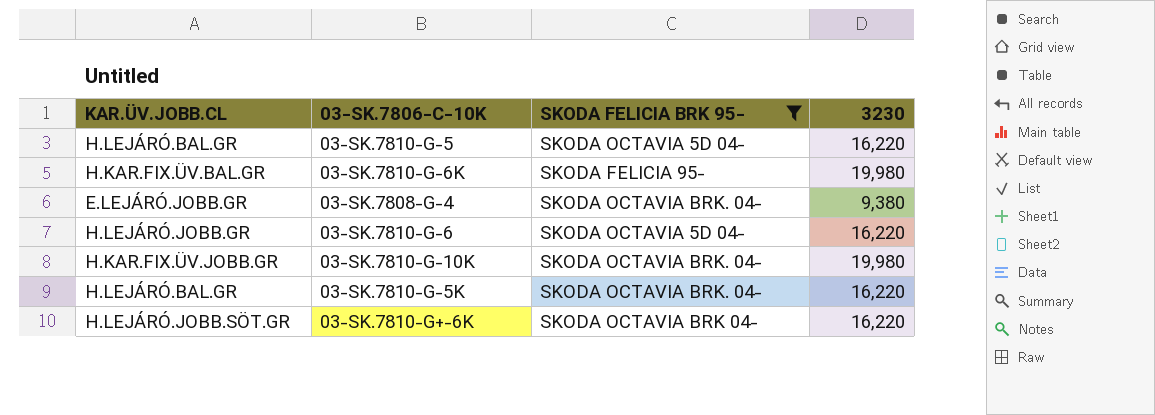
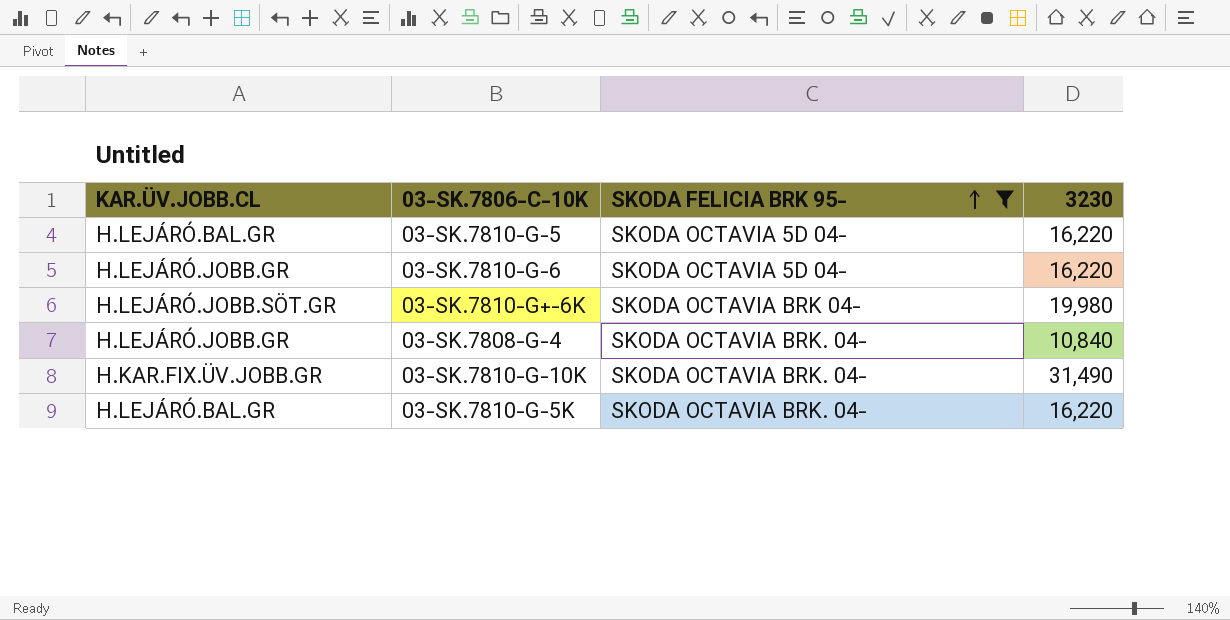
row order: none -> SKODA FELICIA BRK 95- ascending
row 03-SK.7810-G-6K: H.KAR.FIX.ÜV.BAL.GR | SKODA FELICIA 95- | 19,980 -> none
03-SK.7810-G+-6K | 3230: 16,220 -> 19,980
03-SK.7808-G-4 | KAR.ÜV.JOBB.CL: E.LEJÁRÓ.JOBB.GR -> H.LEJÁRÓ.JOBB.GR
03-SK.7808-G-4 | 3230: 9,380 -> 10,840
03-SK.7810-G-10K | 3230: 19,980 -> 31,490

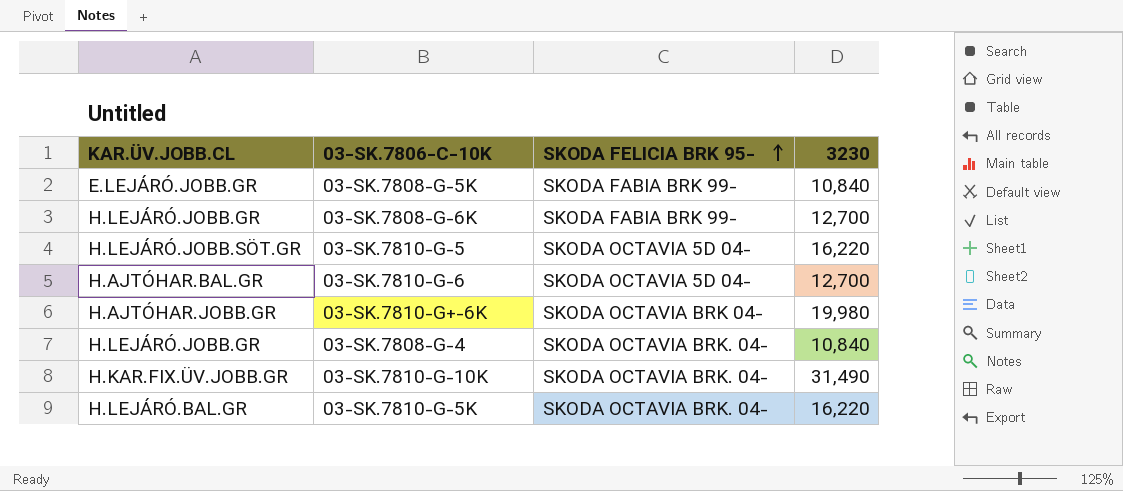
filter: SKODA FELICIA BRK 95- != SKODA FABIA BRK 99- -> none
03-SK.7810-G-5 | KAR.ÜV.JOBB.CL: H.LEJÁRÓ.BAL.GR -> H.LEJÁRÓ.JOBB.SÖT.GR
03-SK.7810-G-6 | KAR.ÜV.JOBB.CL: H.LEJÁRÓ.JOBB.GR -> H.AJTÓHAR.BAL.GR
03-SK.7810-G-6 | 3230: 16,220 -> 12,700
03-SK.7810-G+-6K | KAR.ÜV.JOBB.CL: H.LEJÁRÓ.JOBB.SÖT.GR -> H.AJTÓHAR.JOBB.GR

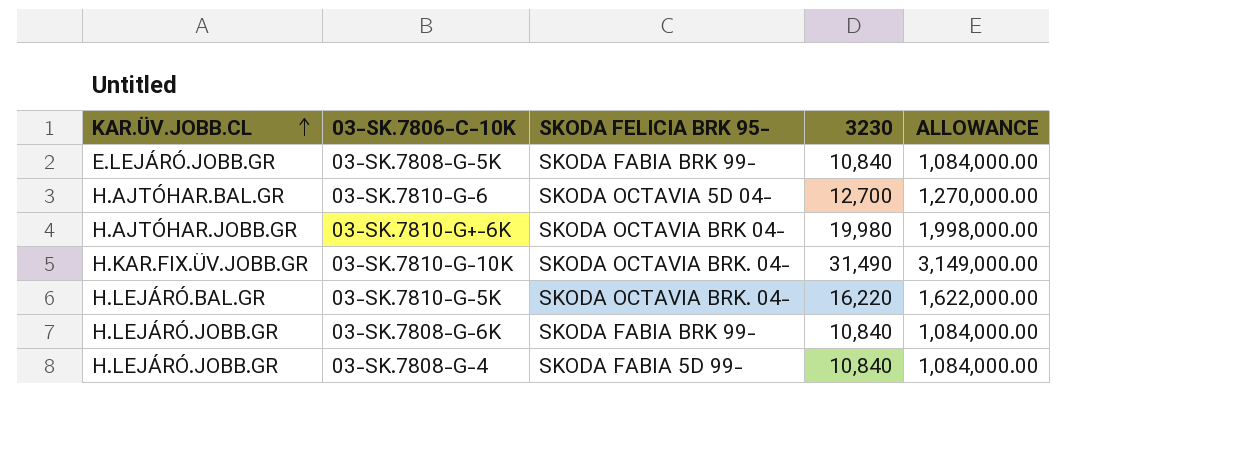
row order: SKODA FELICIA BRK 95- ascending -> KAR.ÜV.JOBB.CL ascending
column ALLOWANCE | formula: none -> [3230] * 100
row 03-SK.7810-G-5: H.LEJÁRÓ.JOBB.SÖT.GR | SKODA OCTAVIA 5D 04- | 16,220 -> none
03-SK.7808-G-6K | 3230: 12,700 -> 10,840
03-SK.7808-G-4 | SKODA FELICIA BRK 95-: SKODA OCTAVIA BRK. 04- -> SKODA FABIA 5D 99-

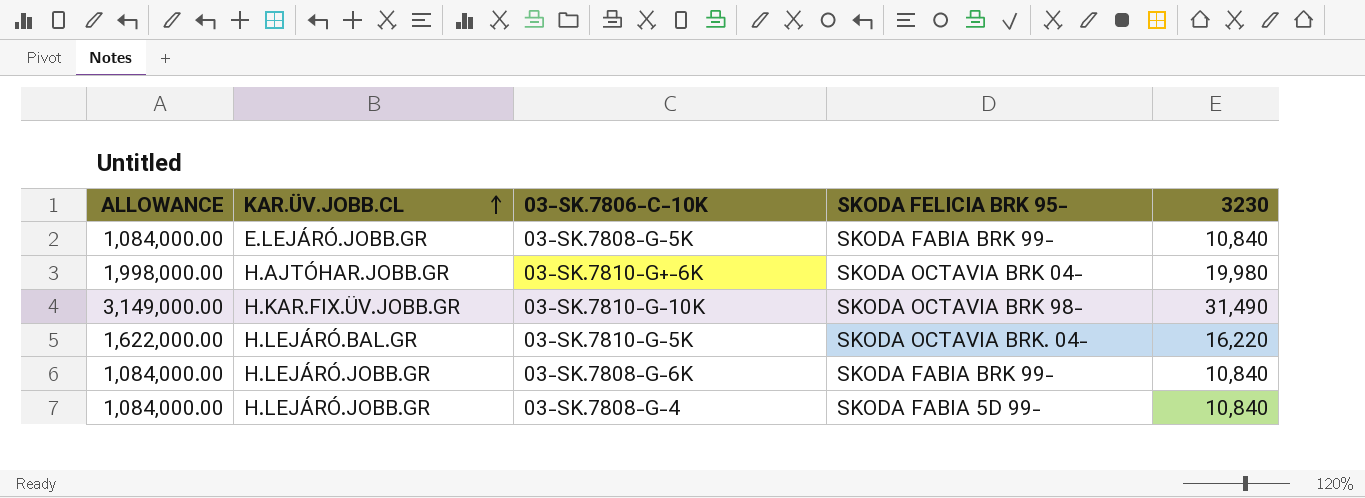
column ALLOWANCE | position: 5 -> 1
row 03-SK.7810-G-6: H.AJTÓHAR.BAL.GR | SKODA OCTAVIA 5D 04- | 12,700 | 1,270,000.00 -> none
03-SK.7810-G-10K | SKODA FELICIA BRK 95-: SKODA OCTAVIA BRK. 04- -> SKODA OCTAVIA BRK 98-

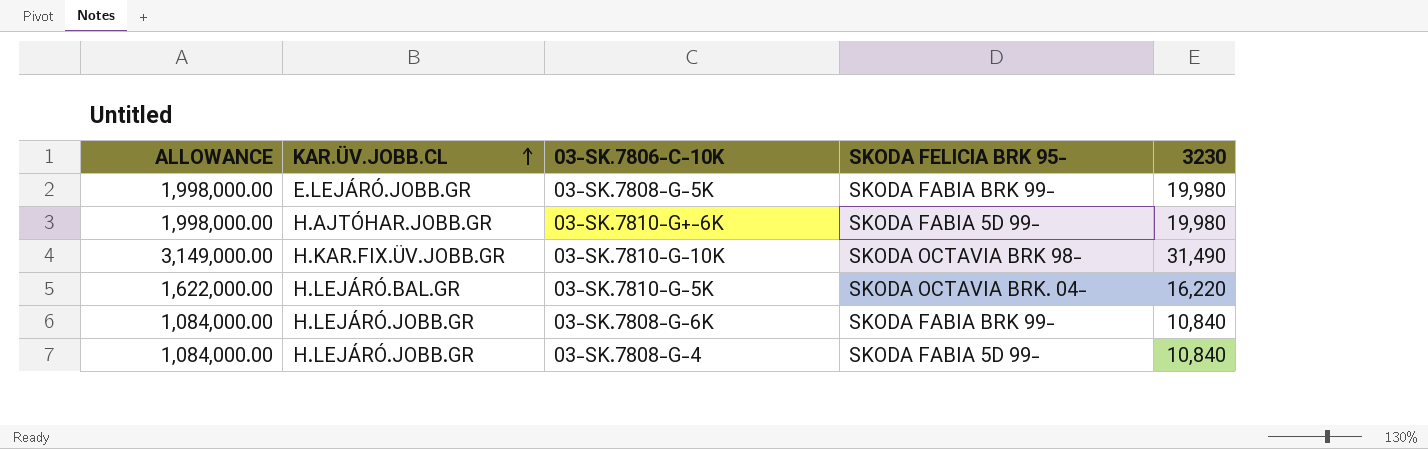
03-SK.7808-G-5K | ALLOWANCE: 1,084,000.00 -> 1,998,000.00
03-SK.7808-G-5K | 3230: 10,840 -> 19,980
03-SK.7810-G+-6K | SKODA FELICIA BRK 95-: SKODA OCTAVIA BRK 04- -> SKODA FABIA 5D 99-

